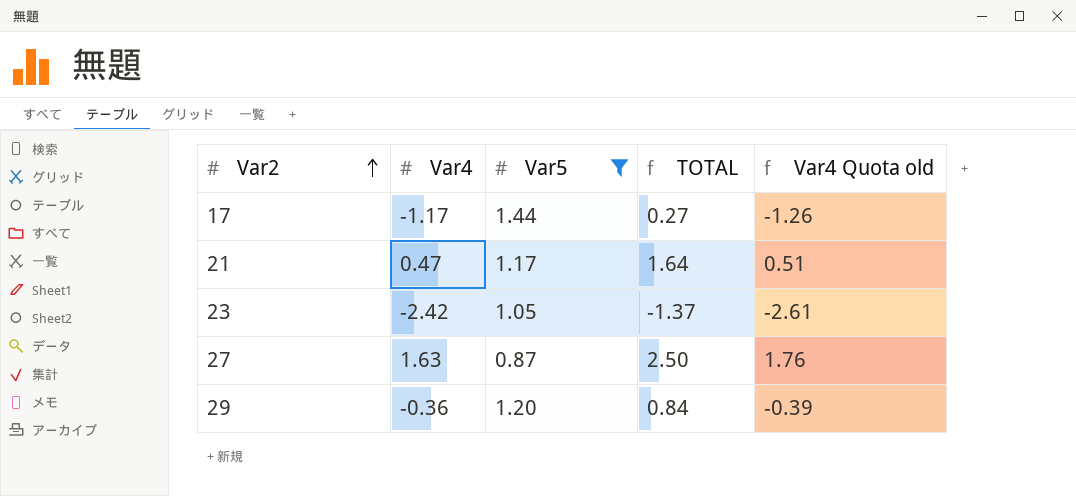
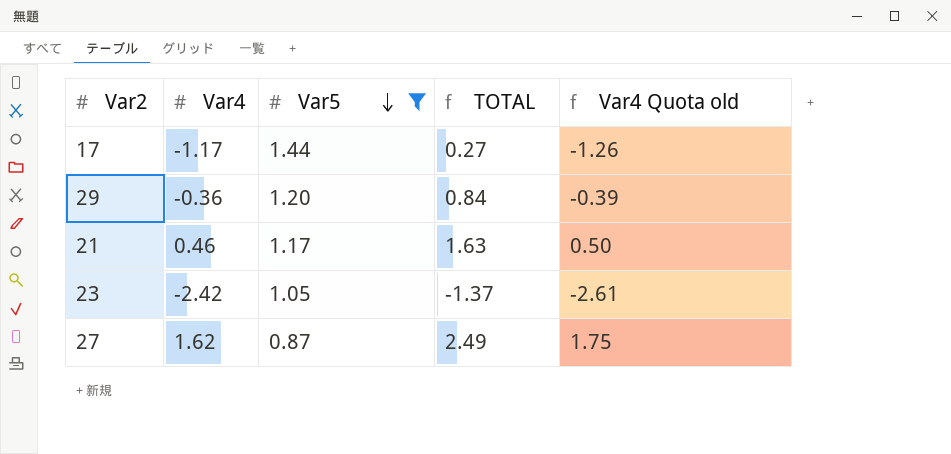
row order: Var2 ascending -> Var5 descending
21 | Var4: 0.47 -> 0.46
21 | TOTAL: 1.64 -> 1.63
21 | Var4 Quota old: 0.51 -> 0.50
27 | Var4: 1.63 -> 1.62
27 | TOTAL: 2.50 -> 2.49
27 | Var4 Quota old: 1.76 -> 1.75

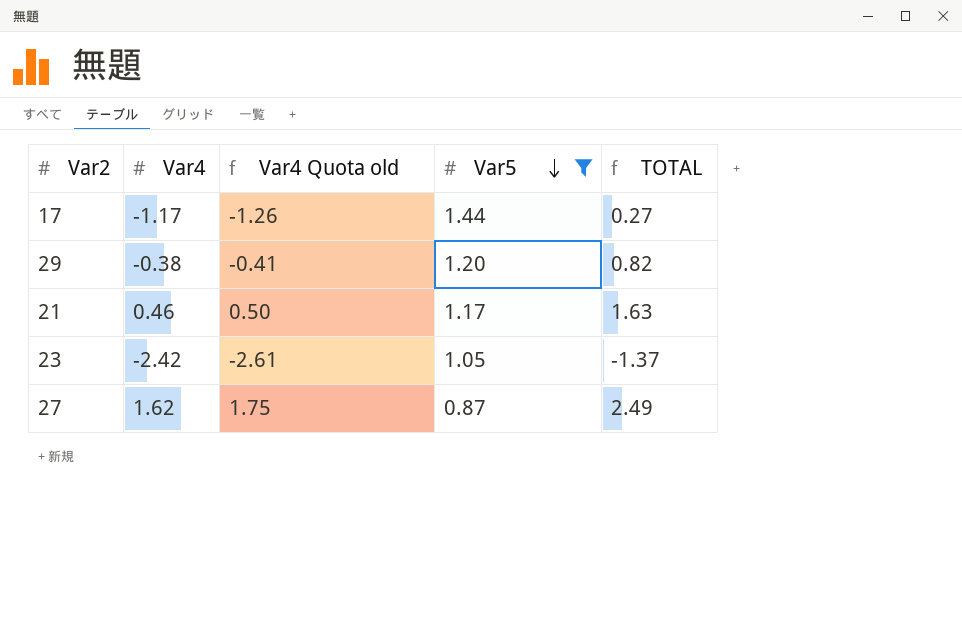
column Var4 Quota old | position: 5 -> 3
29 | Var4: -0.36 -> -0.38
29 | Var4 Quota old: -0.39 -> -0.41
29 | TOTAL: 0.84 -> 0.82

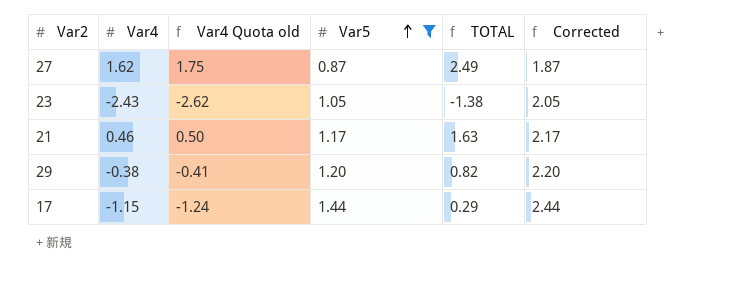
row order: Var5 descending -> Var5 ascending
column Corrected | formula: none -> [Var5] + 1
23 | Var4: -2.42 -> -2.43
23 | Var4 Quota old: -2.61 -> -2.62
23 | TOTAL: -1.37 -> -1.38
17 | Var4: -1.17 -> -1.15
17 | Var4 Quota old: -1.26 -> -1.24
17 | TOTAL: 0.27 -> 0.29

